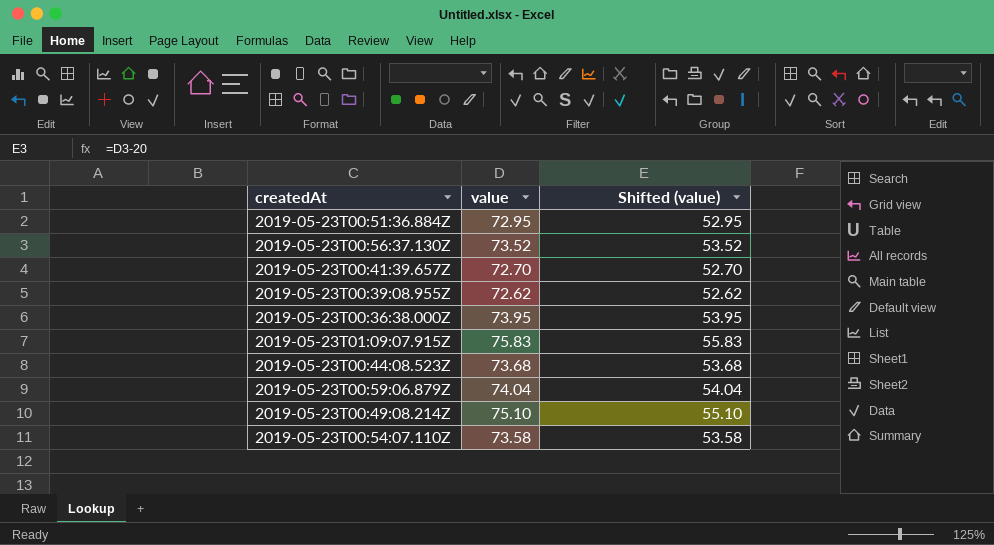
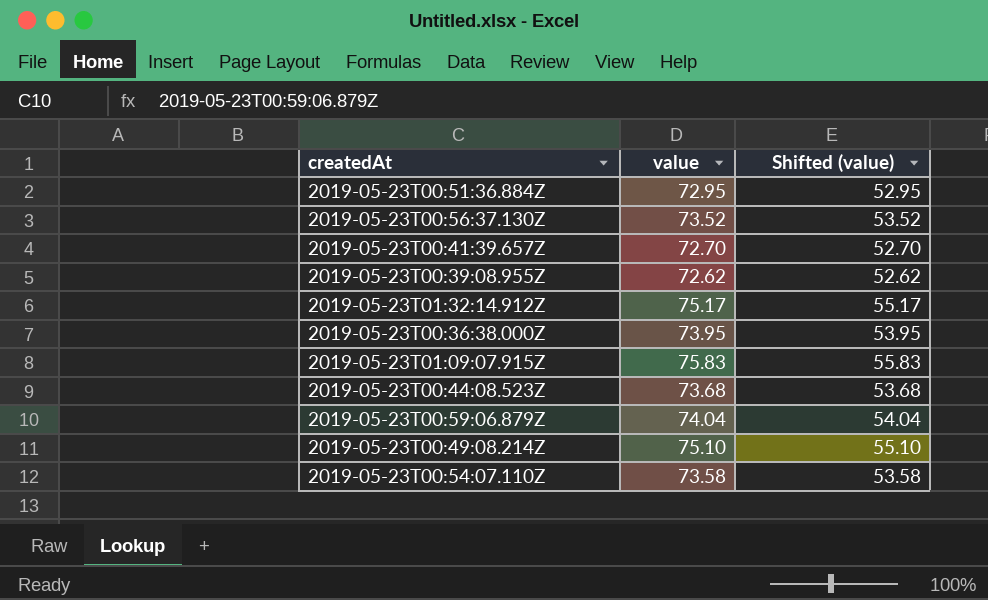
row 2019-05-23T01:32:14.912Z: none -> 75.17 | 55.17

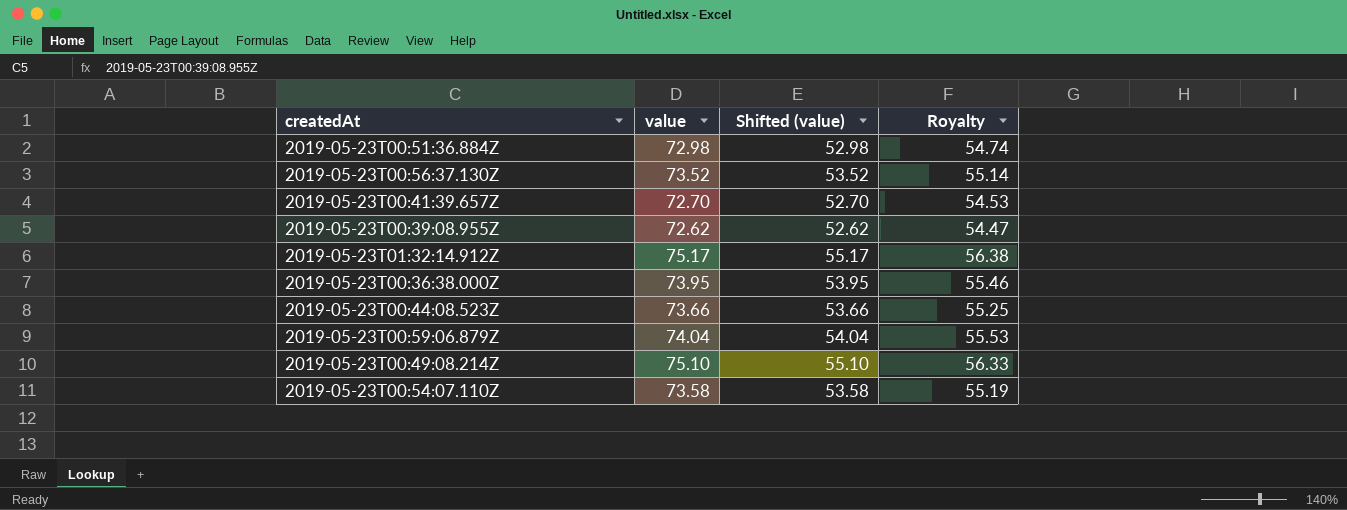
column Royalty | formula: none -> [value] * 0.75
row 2019-05-23T01:09:07.915Z: 75.83 | 55.83 -> none
2019-05-23T00:51:36.884Z | value: 72.95 -> 72.98
2019-05-23T00:51:36.884Z | Shifted (value): 52.95 -> 52.98
2019-05-23T00:44:08.523Z | value: 73.68 -> 73.66
2019-05-23T00:44:08.523Z | Shifted (value): 53.68 -> 53.66

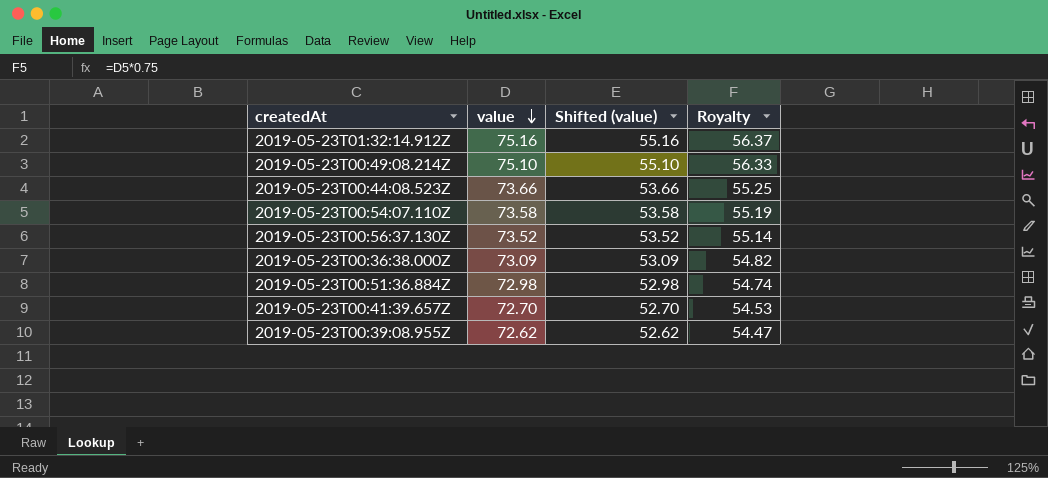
row order: none -> value descending
row 2019-05-23T00:59:06.879Z: 74.04 | 54.04 | 55.53 -> none
2019-05-23T01:32:14.912Z | value: 75.17 -> 75.16
2019-05-23T01:32:14.912Z | Shifted (value): 55.17 -> 55.16
2019-05-23T01:32:14.912Z | Royalty: 56.38 -> 56.37
2019-05-23T00:36:38.000Z | value: 73.95 -> 73.09
2019-05-23T00:36:38.000Z | Shifted (value): 53.95 -> 53.09
2019-05-23T00:36:38.000Z | Royalty: 55.46 -> 54.82

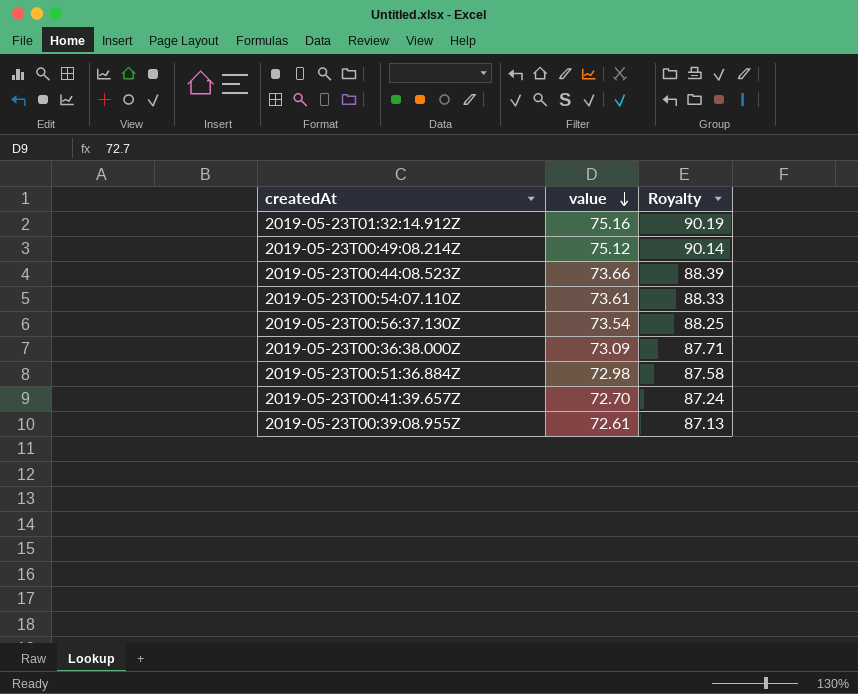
column Shifted (value) | formula: [value] - 20 -> none
column Royalty | formula: [value] * 0.75 -> [value] * 1.2
2019-05-23T00:49:08.214Z | value: 75.10 -> 75.12
2019-05-23T00:54:07.110Z | value: 73.58 -> 73.61
2019-05-23T00:56:37.130Z | value: 73.52 -> 73.54
2019-05-23T00:39:08.955Z | value: 72.62 -> 72.61

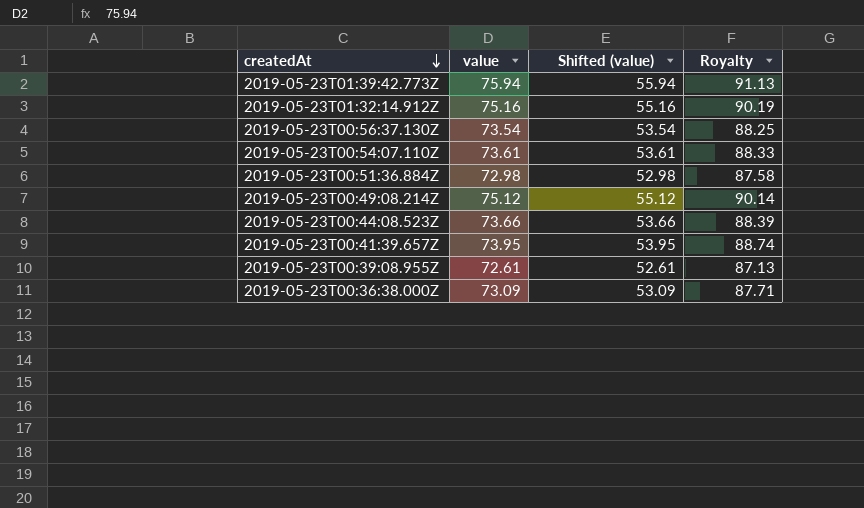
row order: value descending -> createdAt descending
column Shifted (value) | formula: none -> [value] - 20
row 2019-05-23T01:39:42.773Z: none -> 75.94 | 55.94 | 91.13
2019-05-23T00:41:39.657Z | value: 72.70 -> 73.95
2019-05-23T00:41:39.657Z | Royalty: 87.24 -> 88.74

